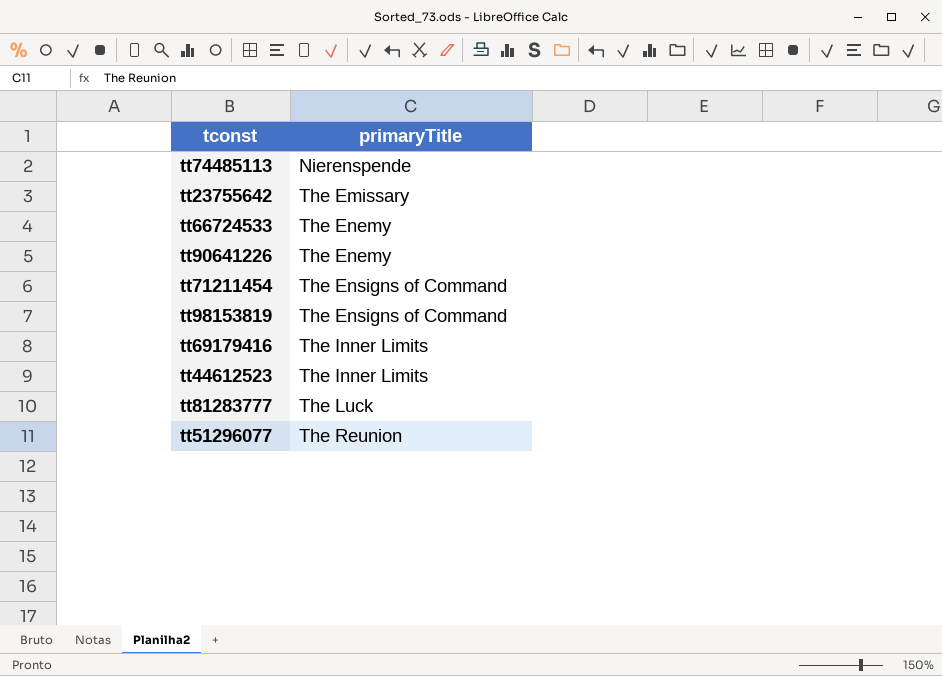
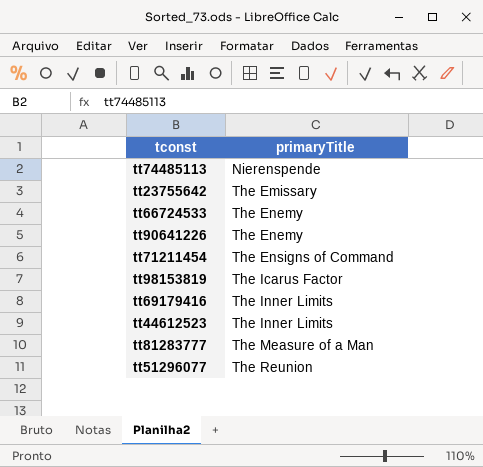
tt98153819 | primaryTitle: The Ensigns of Command -> The Icarus Factor
tt81283777 | primaryTitle: The Luck -> The Measure of a Man

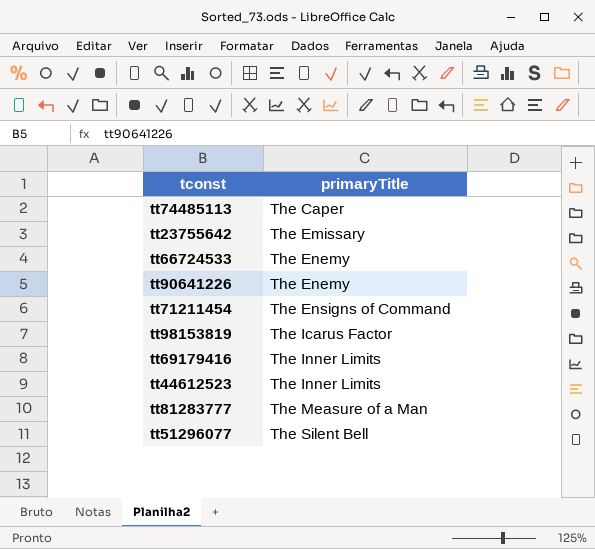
tt74485113 | primaryTitle: Nierenspende -> The Caper
tt51296077 | primaryTitle: The Reunion -> The Silent Bell

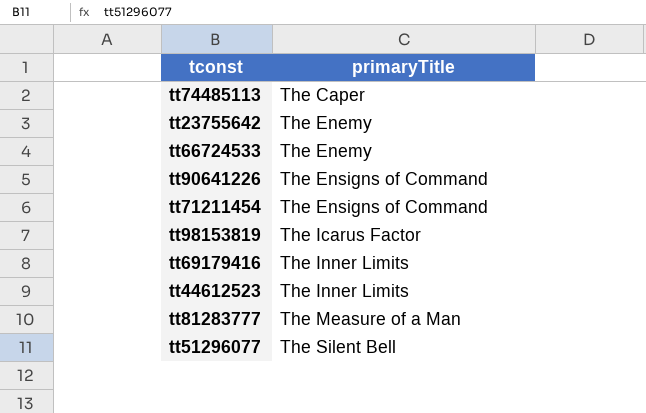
tt23755642 | primaryTitle: The Emissary -> The Enemy
tt90641226 | primaryTitle: The Enemy -> The Ensigns of Command

